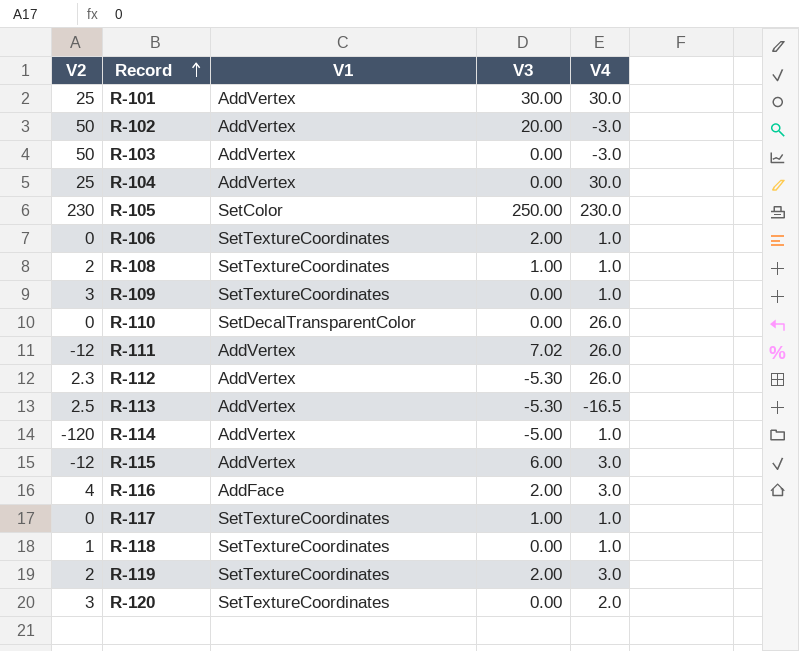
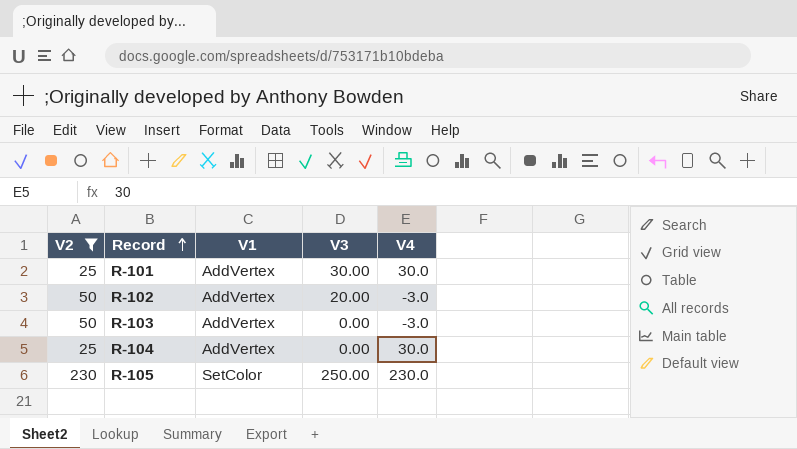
filter: none -> V2 >= 25

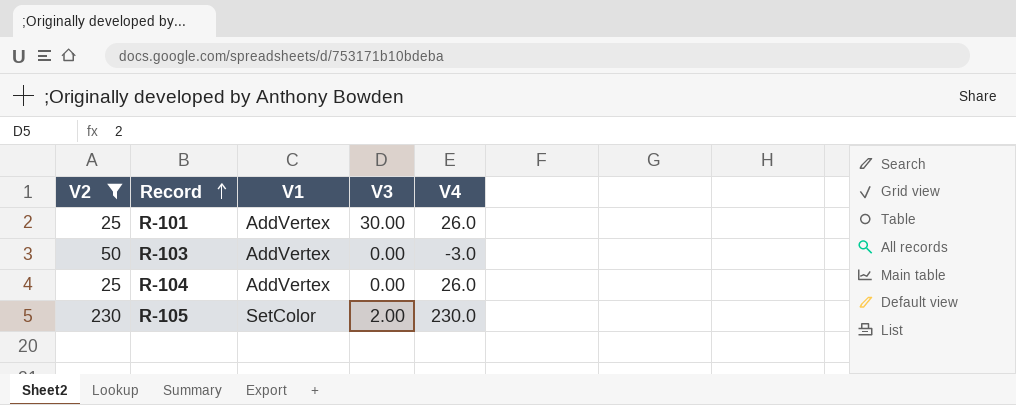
row R-102: 50 | AddVertex | 20.00 | -3.0 -> none
R-101 | V4: 30.0 -> 26.0
R-104 | V4: 30.0 -> 26.0
R-105 | V3: 250.00 -> 2.00

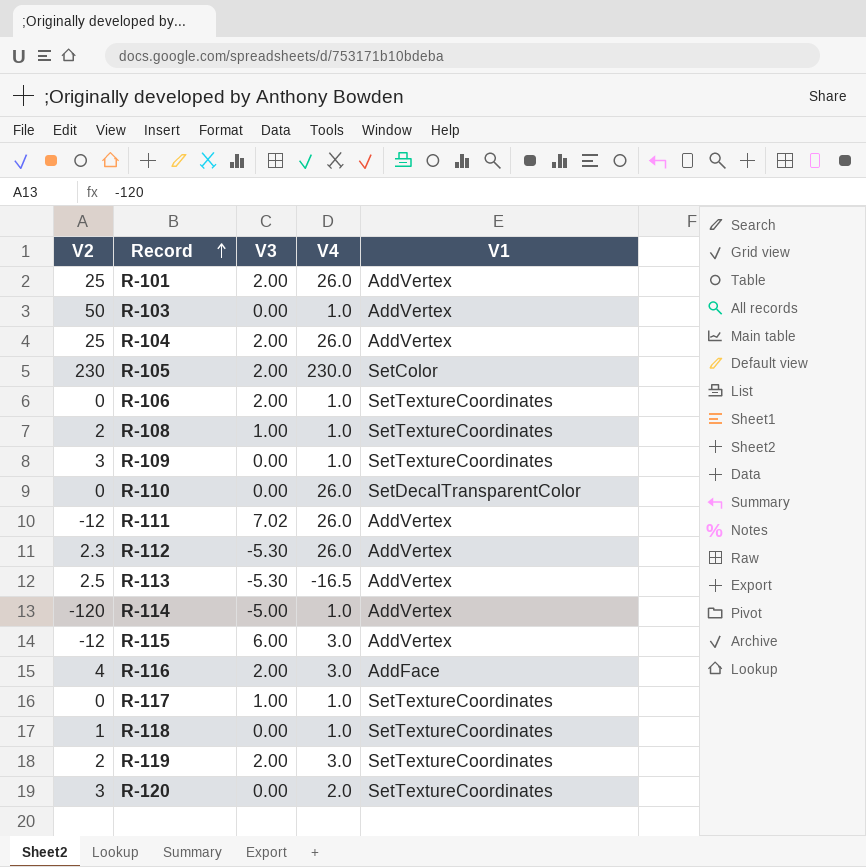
filter: V2 >= 25 -> none
column V1 | position: 3 -> 5
R-101 | V3: 30.00 -> 2.00
R-103 | V4: -3.0 -> 1.0
R-104 | V3: 0.00 -> 2.00

